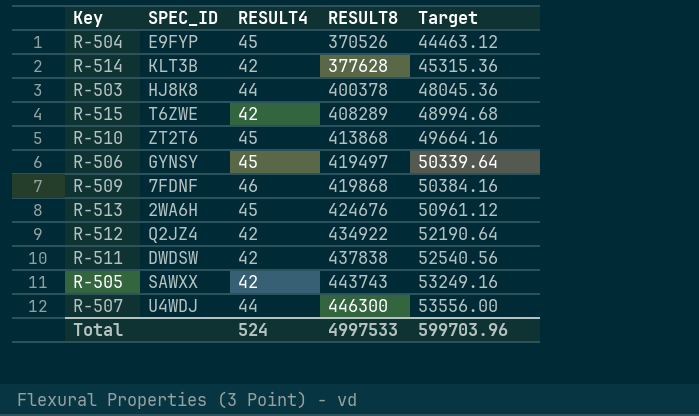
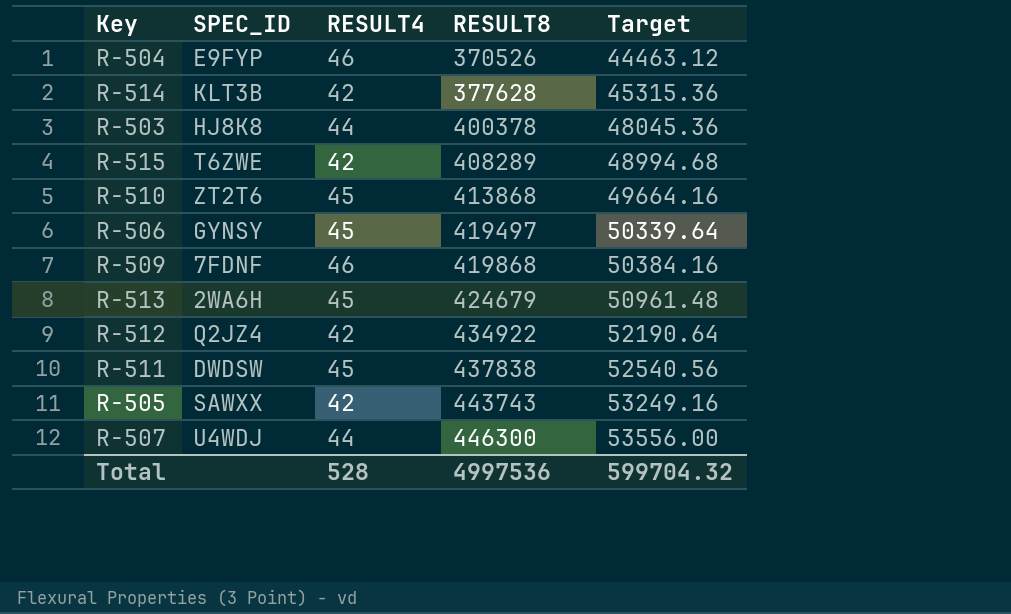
R-504 | RESULT4: 45 -> 46
R-513 | RESULT8: 424676 -> 424679
R-513 | Target: 50961.12 -> 50961.48
R-511 | RESULT4: 42 -> 45
Total | RESULT4: 524 -> 528
Total | RESULT8: 4997533 -> 4997536
Total | Target: 599703.96 -> 599704.32

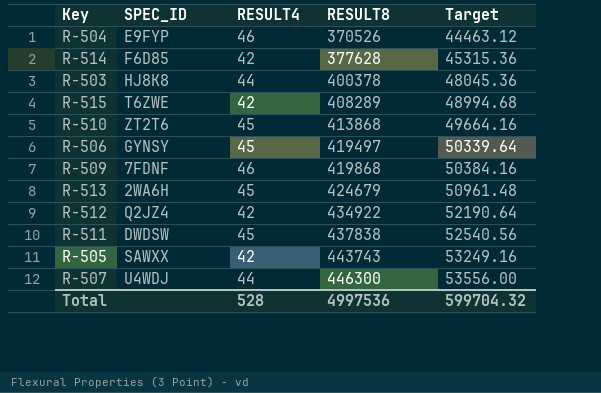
R-514 | SPEC_ID: KLT3B -> F6D85

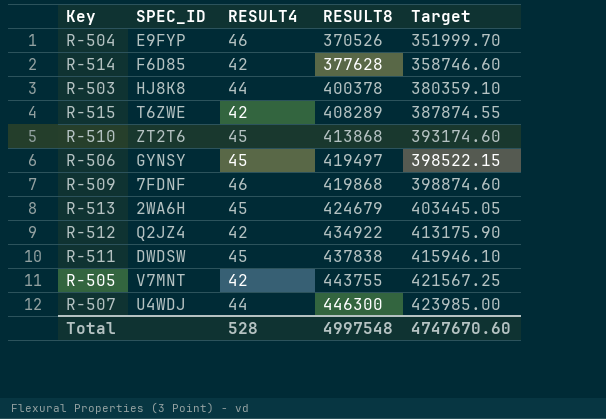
column Target | formula: [RESULT8] * 0.12 -> [RESULT8] * 0.95
R-505 | SPEC_ID: SAWXX -> V7MNT
R-505 | RESULT8: 443743 -> 443755
Total | RESULT8: 4997536 -> 4997548
Total | Target: 599704.32 -> 4747670.60

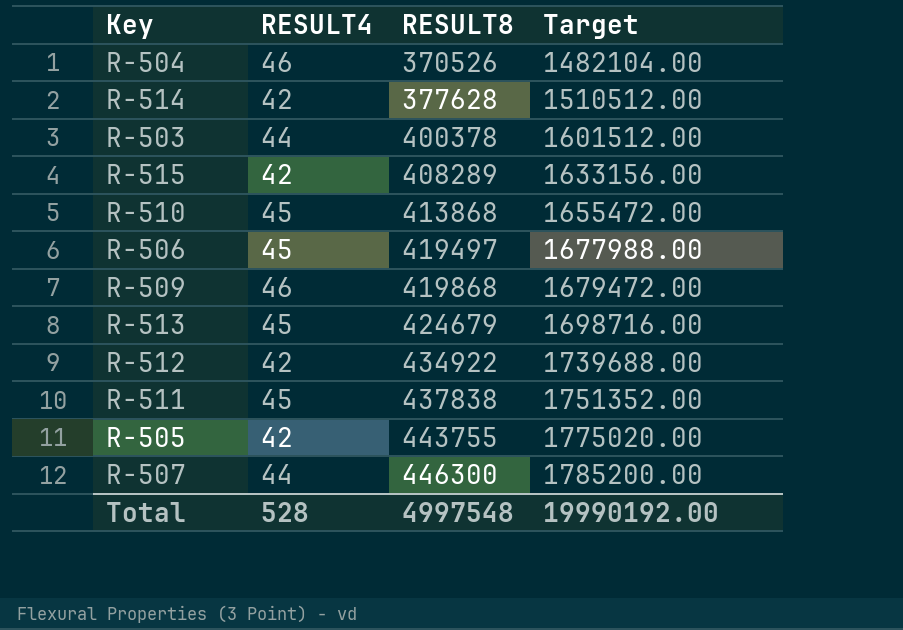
column SPEC_ID | position: 2 -> none
column Target | formula: [RESULT8] * 0.95 -> [RESULT8] * 4
Total | Target: 4747670.60 -> 19990192.00

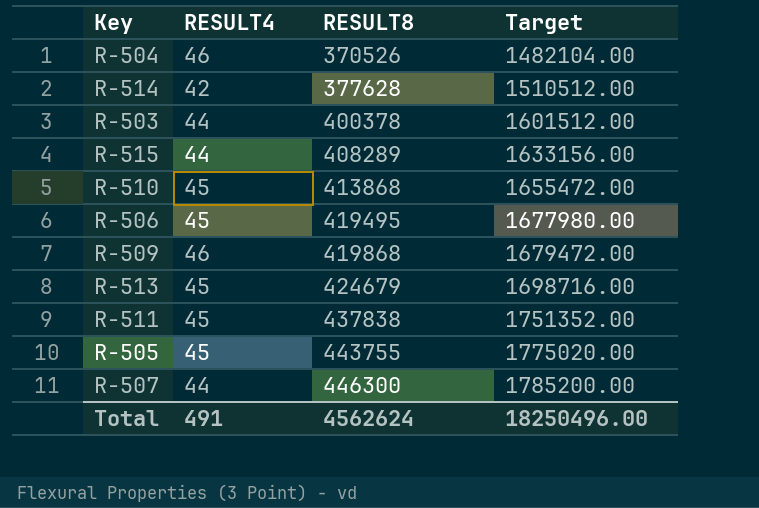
row R-512: 42 | 434922 | 1739688.00 -> none
R-515 | RESULT4: 42 -> 44
R-506 | RESULT8: 419497 -> 419495
R-506 | Target: 1677988.00 -> 1677980.00
R-505 | RESULT4: 42 -> 45
Total | RESULT4: 528 -> 491
Total | RESULT8: 4997548 -> 4562624
Total | Target: 19990192.00 -> 18250496.00

